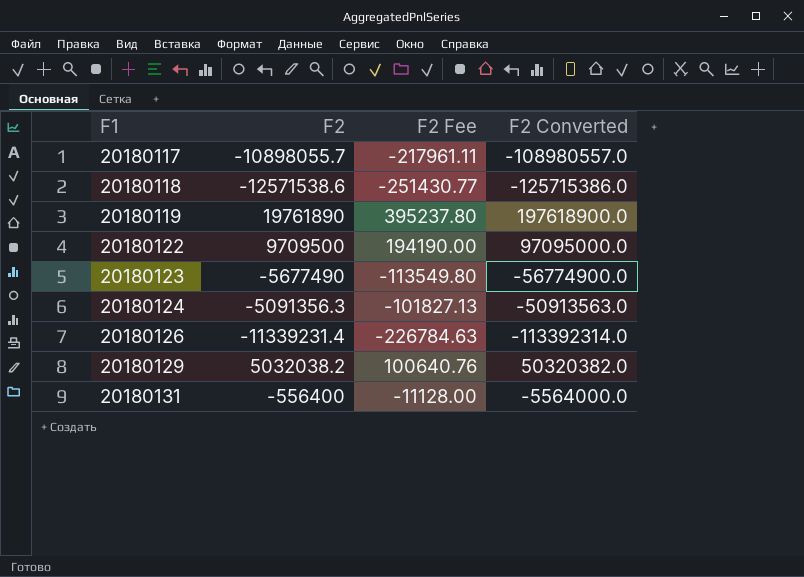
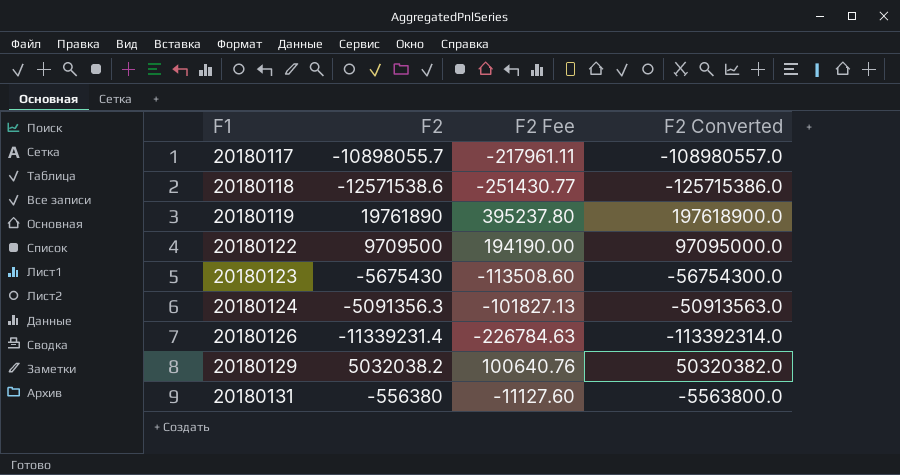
20180123 | F2: -5677490 -> -5675430
20180123 | F2 Fee: -113549.80 -> -113508.60
20180123 | F2 Converted: -56774900.0 -> -56754300.0
20180131 | F2: -556400 -> -556380
20180131 | F2 Fee: -11128.00 -> -11127.60
20180131 | F2 Converted: -5564000.0 -> -5563800.0

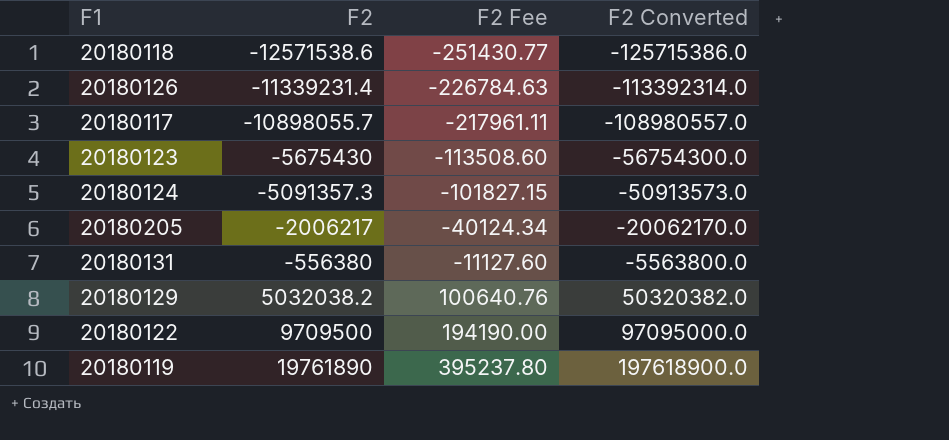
row order: F1 ascending -> F2 ascending
20180124 | F2: -5091356.3 -> -5091357.3
20180124 | F2 Fee: -101827.13 -> -101827.15
20180124 | F2 Converted: -50913563.0 -> -50913573.0
row 20180205: none -> -2006217 | -40124.34 | -20062170.0

